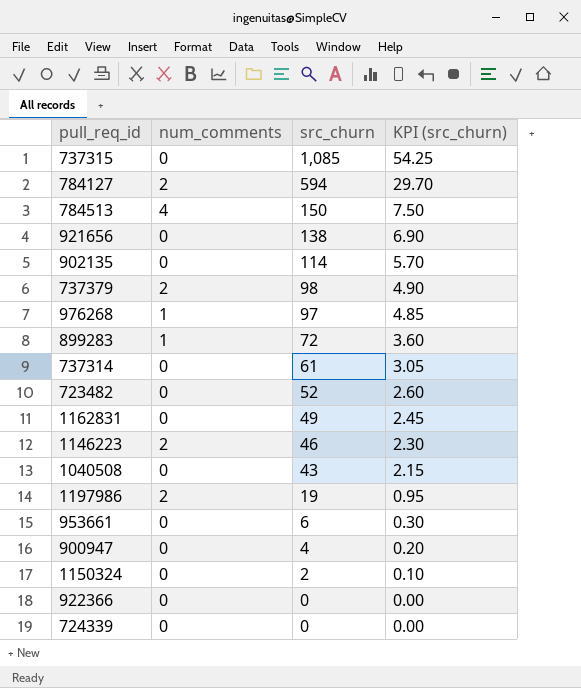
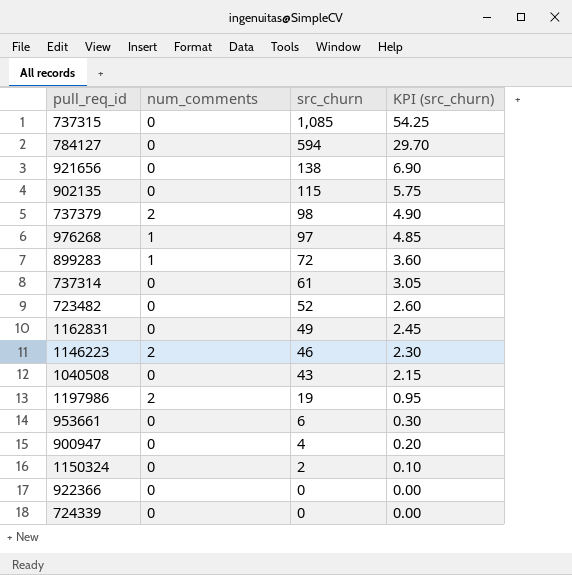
row 784513: 4 | 150 | 7.50 -> none
784127 | num_comments: 2 -> 0
902135 | src_churn: 114 -> 115
902135 | KPI (src_churn): 5.70 -> 5.75

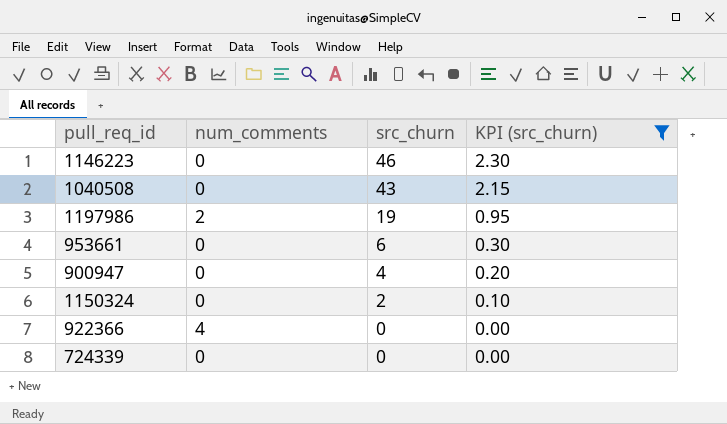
filter: none -> KPI (src_churn) <= 2.30
1146223 | num_comments: 2 -> 0
922366 | num_comments: 0 -> 4

